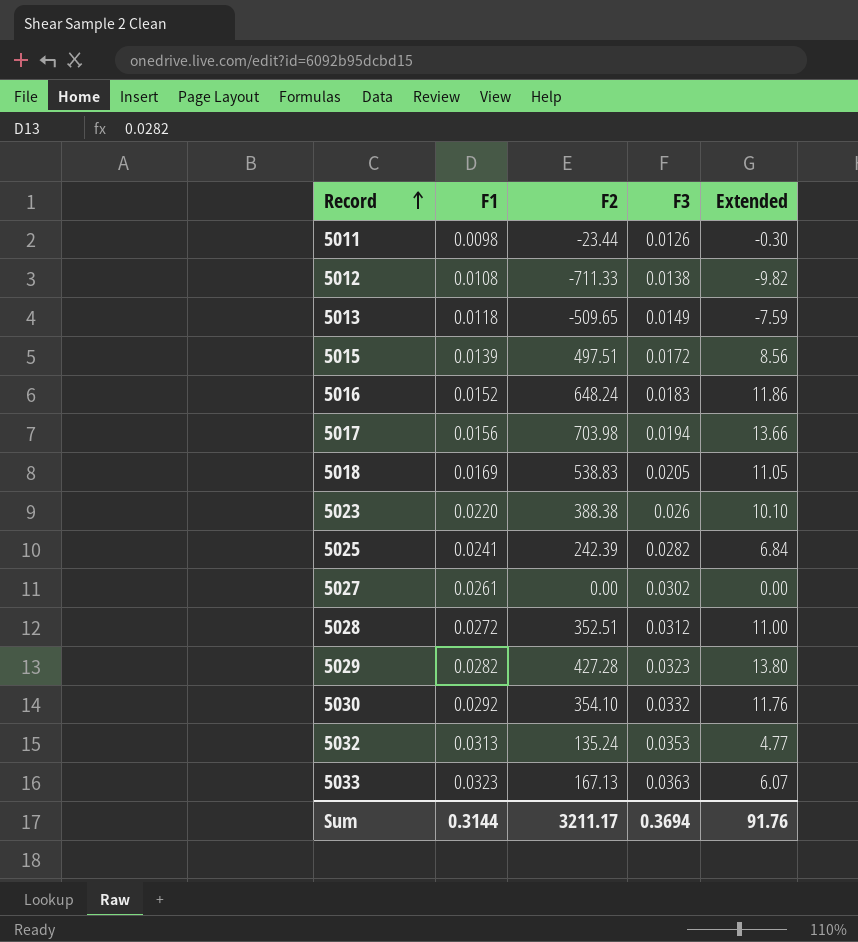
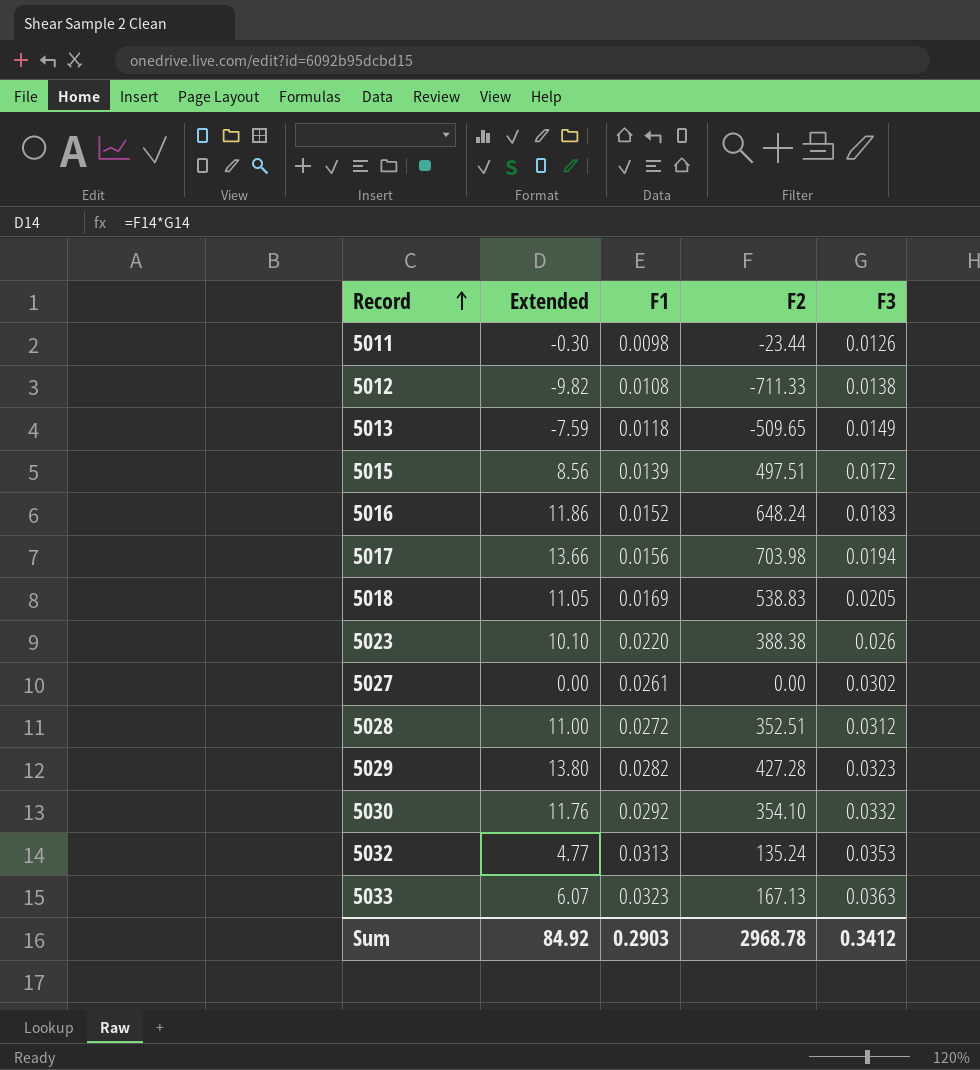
column Extended | position: 5 -> 2
row 5025: 0.0241 | 242.39 | 0.0282 | 6.84 -> none
Sum | Extended: 91.76 -> 84.92
Sum | F1: 0.3144 -> 0.2903
Sum | F2: 3211.17 -> 2968.78
Sum | F3: 0.3694 -> 0.3412

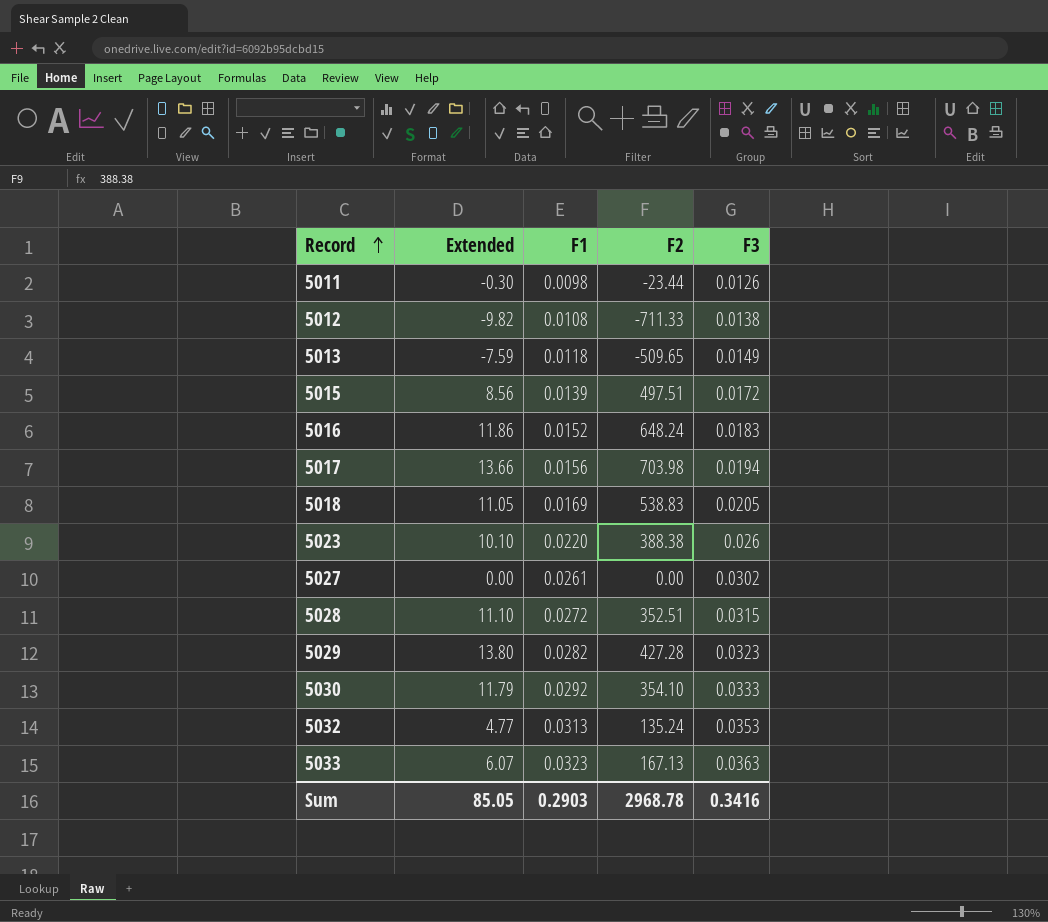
5028 | Extended: 11.00 -> 11.10
5028 | F3: 0.0312 -> 0.0315
5030 | Extended: 11.76 -> 11.79
5030 | F3: 0.0332 -> 0.0333
Sum | Extended: 84.92 -> 85.05
Sum | F3: 0.3412 -> 0.3416

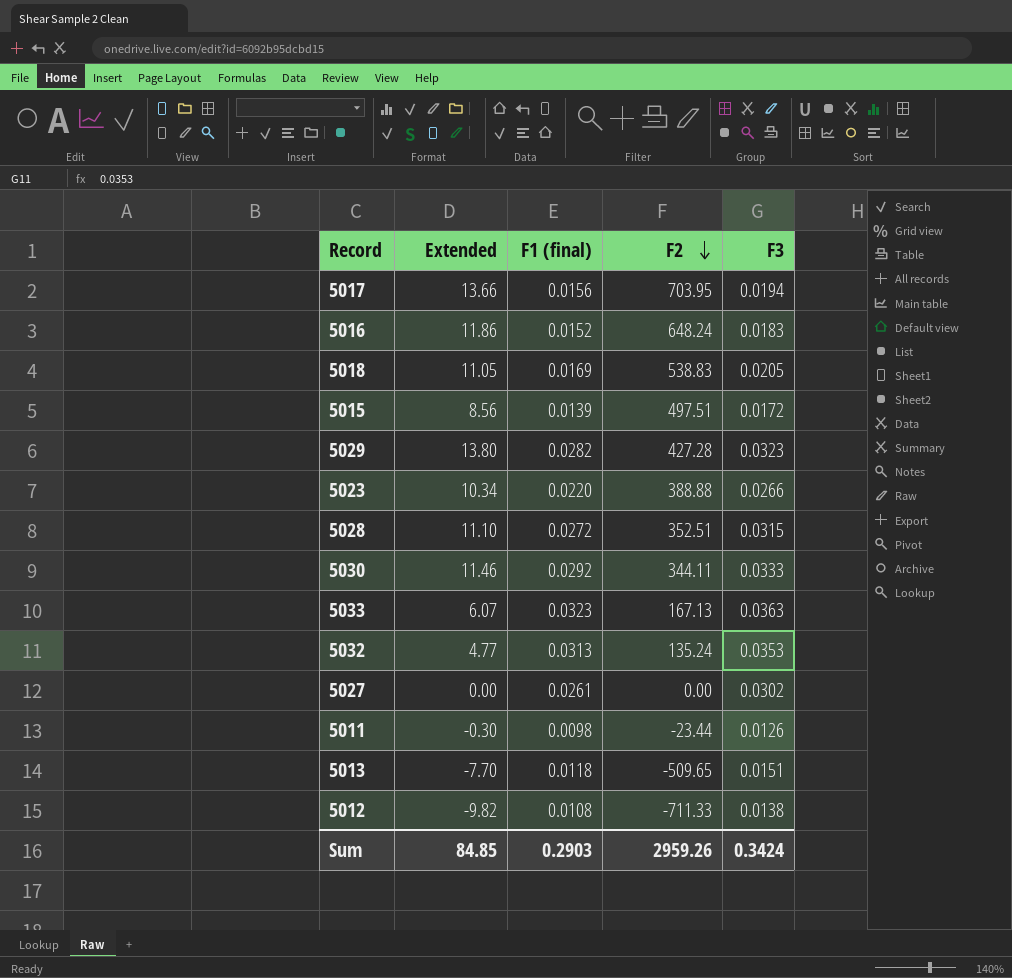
row order: Record ascending -> F2 descending
column name: F1 -> F1 (final)
5017 | F2: 703.98 -> 703.95
5023 | Extended: 10.10 -> 10.34
5023 | F2: 388.38 -> 388.88
5023 | F3: 0.026 -> 0.0266
5030 | Extended: 11.79 -> 11.46
5030 | F2: 354.10 -> 344.11
5013 | Extended: -7.59 -> -7.70
5013 | F3: 0.0149 -> 0.0151
Sum | Extended: 85.05 -> 84.85
Sum | F2: 2968.78 -> 2959.26
Sum | F3: 0.3416 -> 0.3424

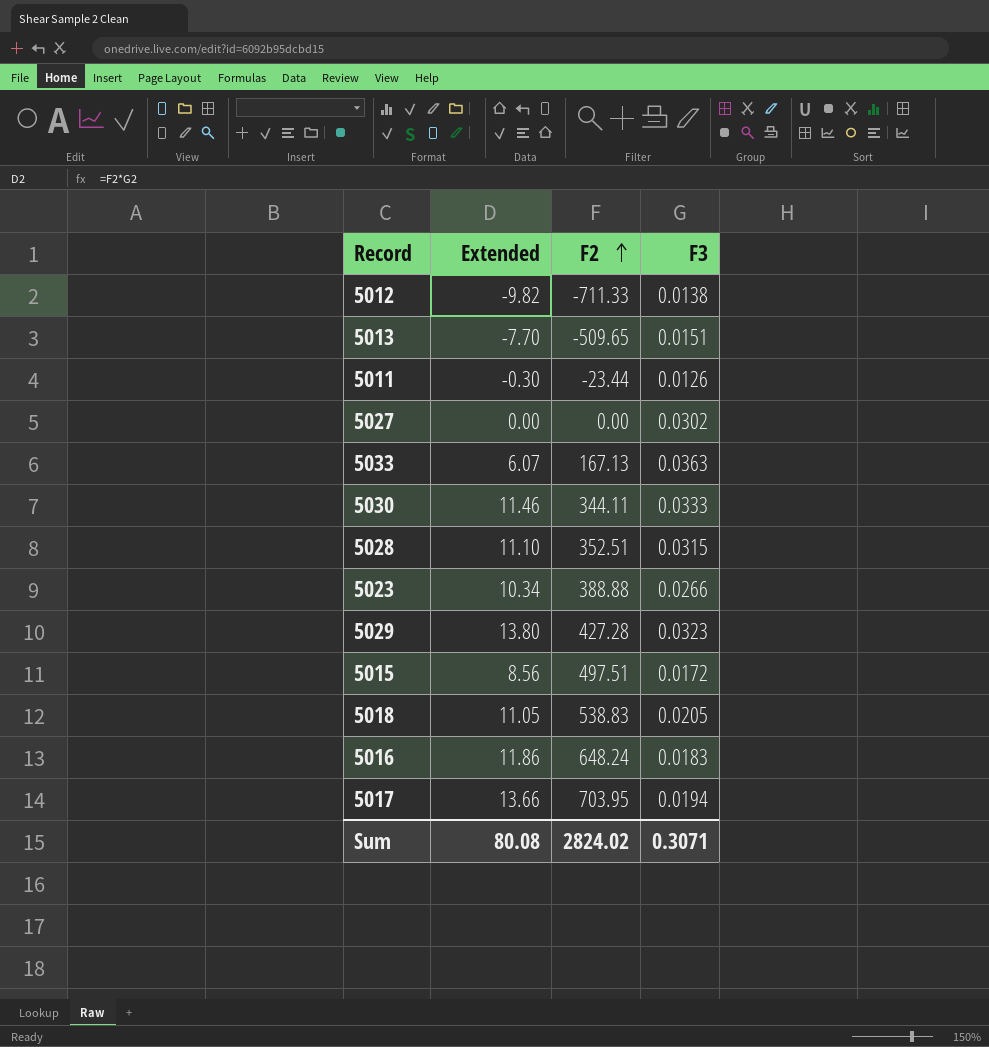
row order: F2 descending -> F2 ascending
column F1 (final) | position: 3 -> none
row 5032: 4.77 | 0.0313 | 135.24 | 0.0353 -> none
Sum | Extended: 84.85 -> 80.08
Sum | F2: 2959.26 -> 2824.02
Sum | F3: 0.3424 -> 0.3071

